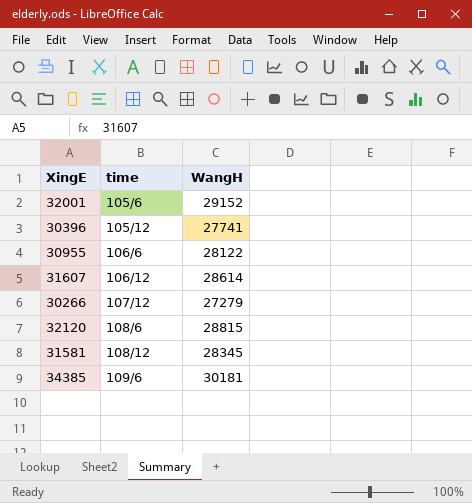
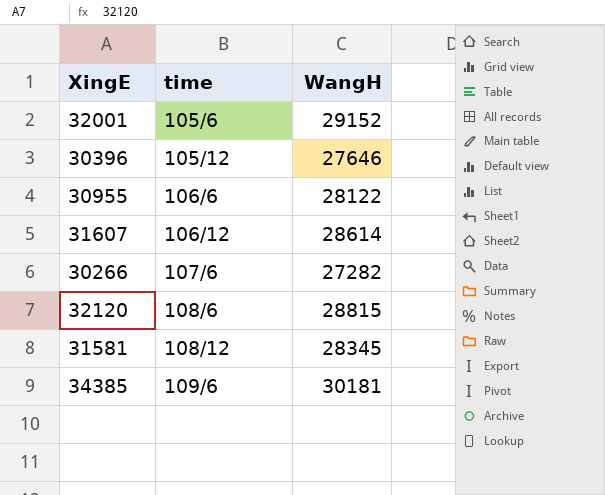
30396 | WangH: 27741 -> 27646
30266 | time: 107/12 -> 107/6
30266 | WangH: 27279 -> 27282

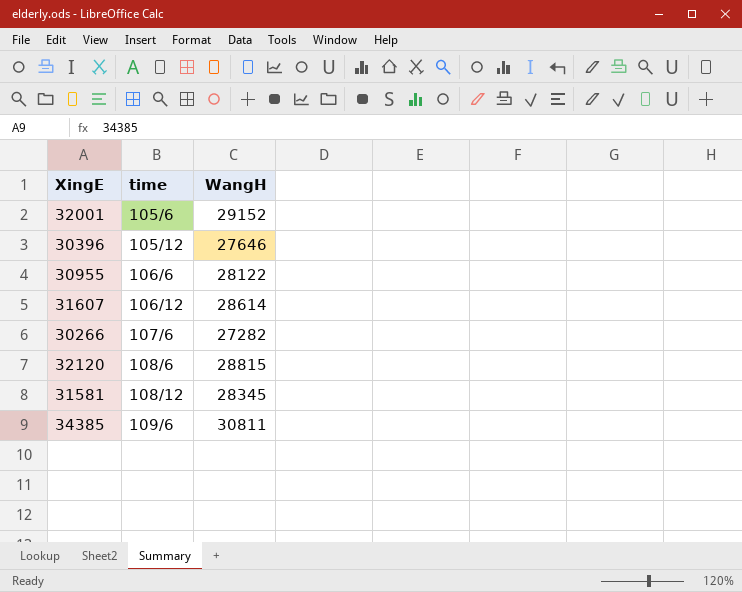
34385 | WangH: 30181 -> 30811

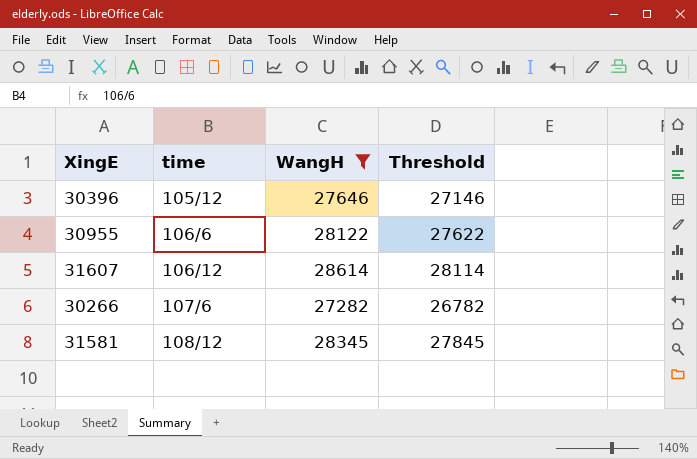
filter: none -> WangH <= 28614
column Threshold | formula: none -> [WangH] - 500

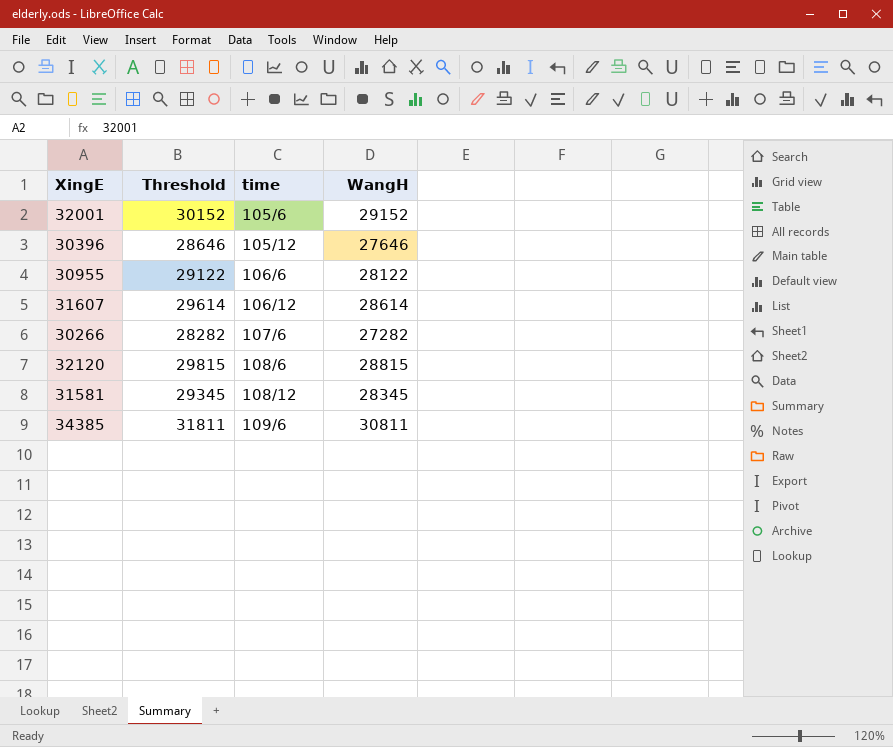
filter: WangH <= 28614 -> none
column Threshold | formula: [WangH] - 500 -> [WangH] + 1000
column Threshold | position: 4 -> 2

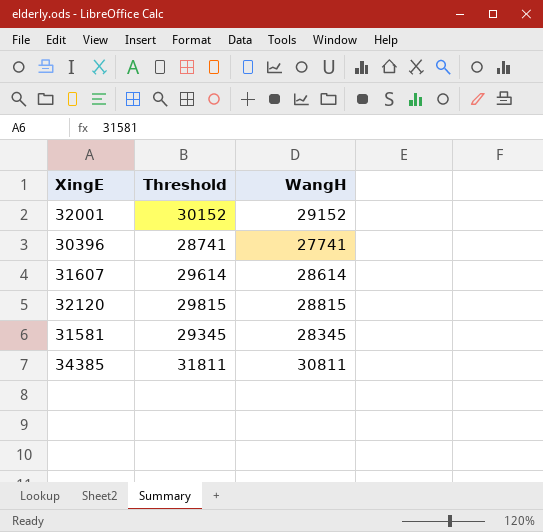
column time | position: 3 -> none
row 30955: 29122 | 106/6 | 28122 -> none
row 30266: 28282 | 107/6 | 27282 -> none
30396 | Threshold: 28646 -> 28741
30396 | WangH: 27646 -> 27741

